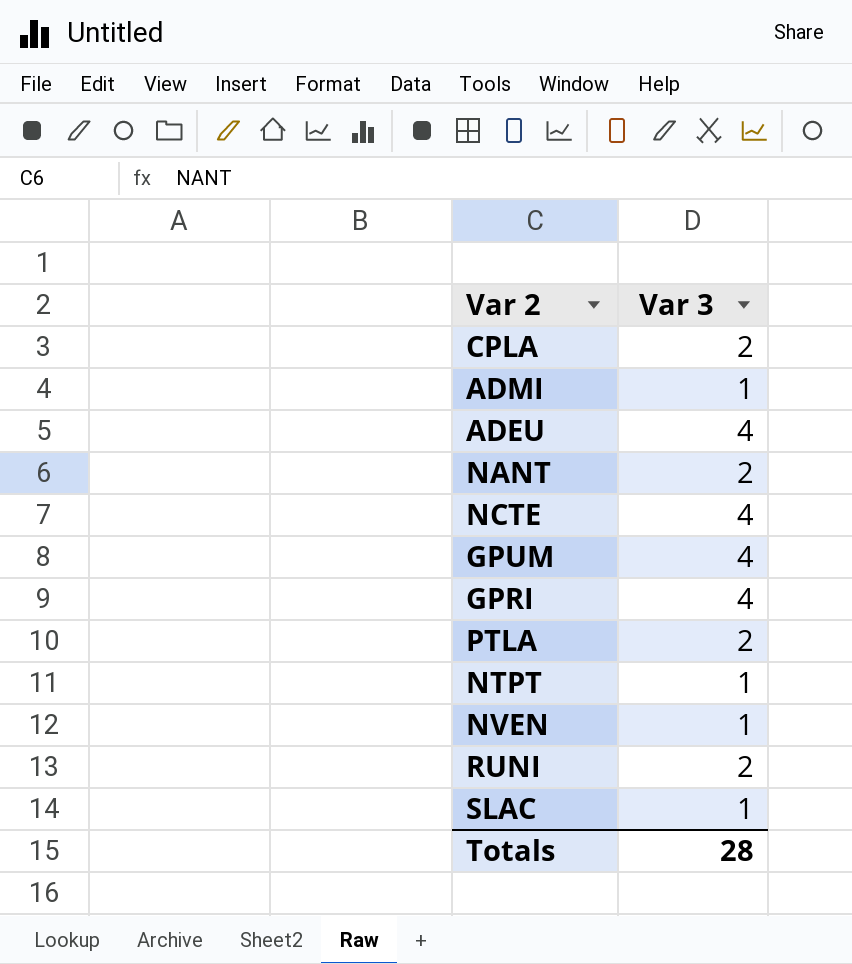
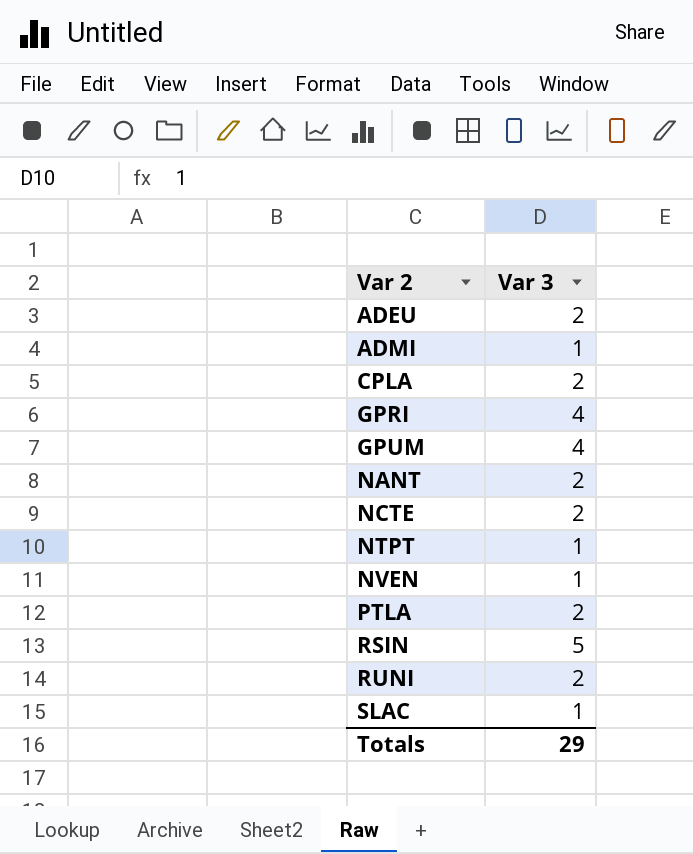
row order: none -> Var 2 ascending
ADEU | Var 3: 4 -> 2
NCTE | Var 3: 4 -> 2
row RSIN: none -> 5
Totals | Var 3: 28 -> 29

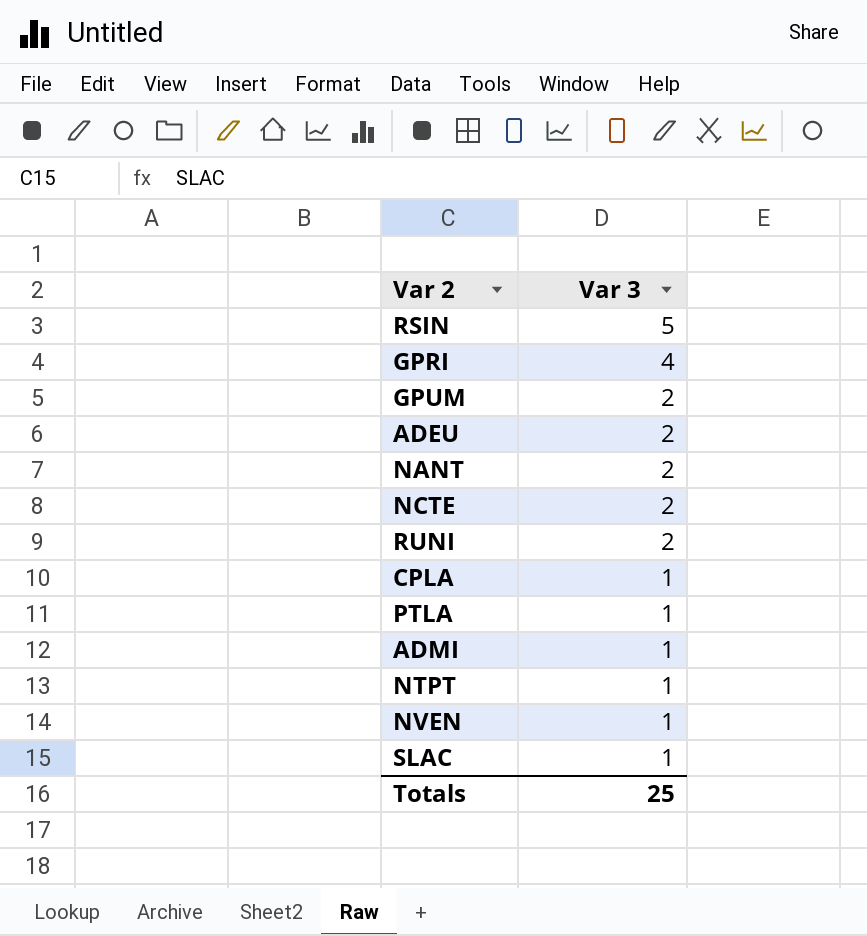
row order: Var 2 ascending -> Var 3 descending
GPUM | Var 3: 4 -> 2
CPLA | Var 3: 2 -> 1
PTLA | Var 3: 2 -> 1
Totals | Var 3: 29 -> 25

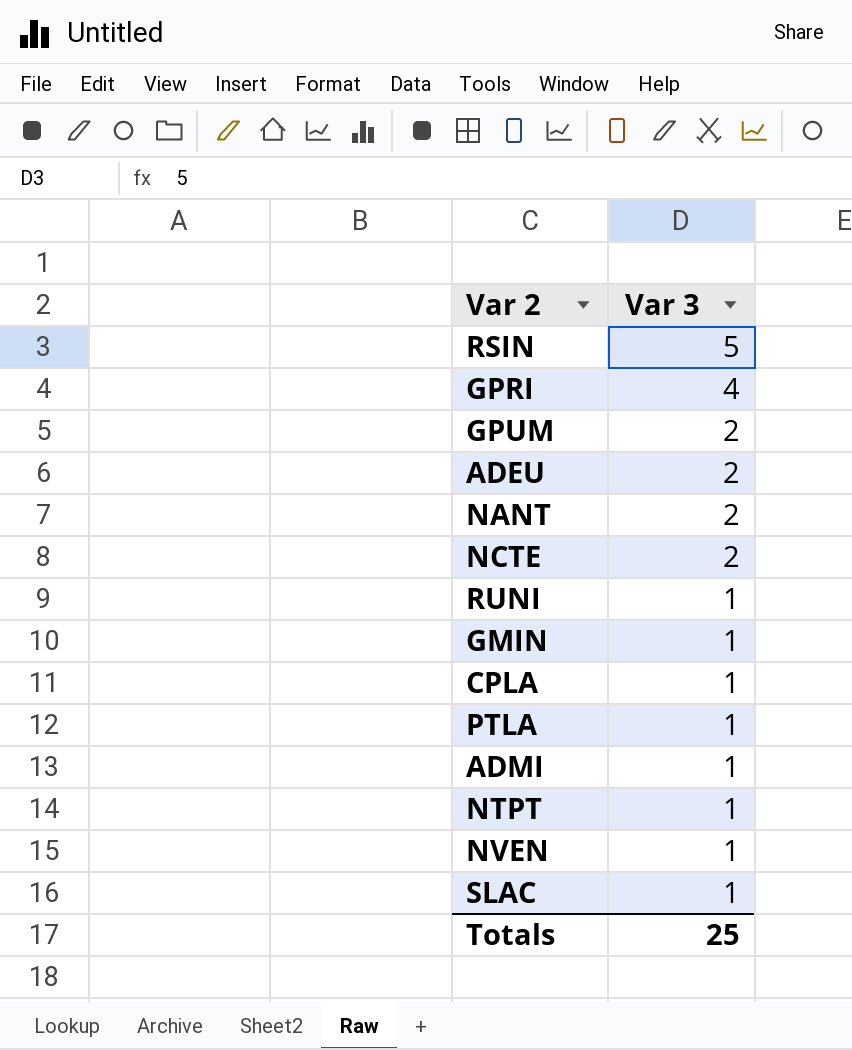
RUNI | Var 3: 2 -> 1
row GMIN: none -> 1

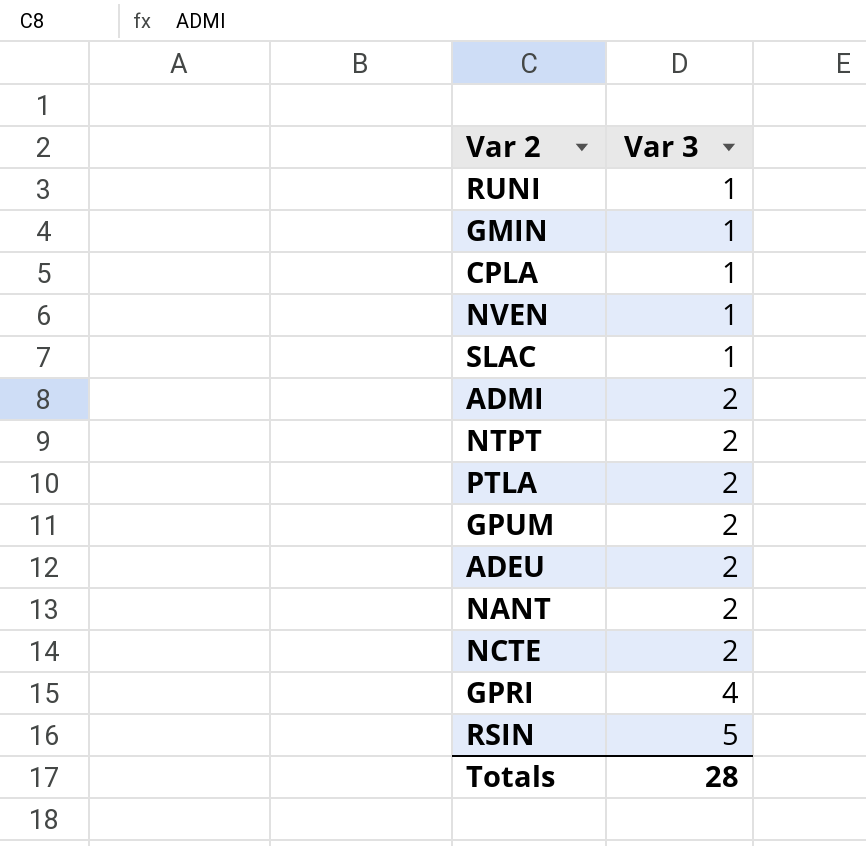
row order: Var 3 descending -> Var 3 ascending
ADMI | Var 3: 1 -> 2
NTPT | Var 3: 1 -> 2
PTLA | Var 3: 1 -> 2
Totals | Var 3: 25 -> 28

